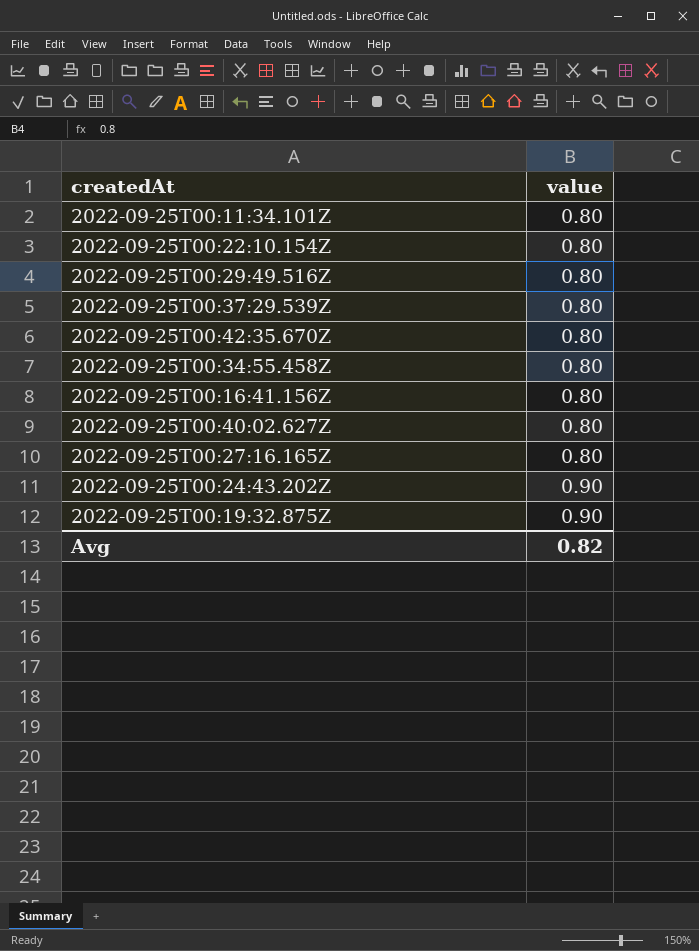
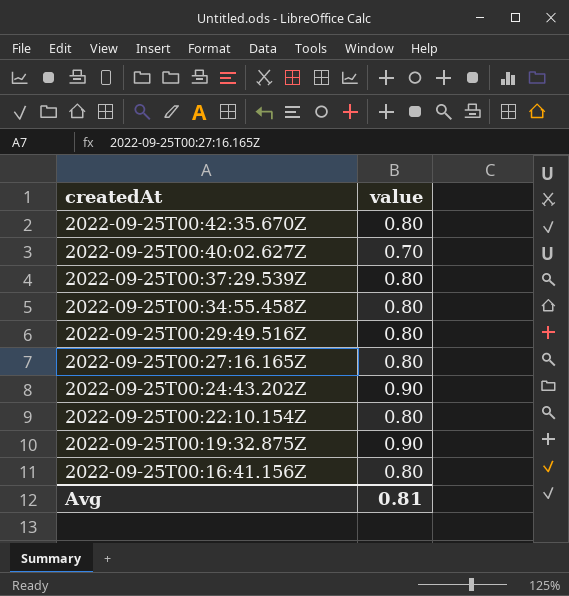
row order: value ascending -> createdAt descending
row 2022-09-25T00:11:34.101Z: 0.80 -> none
2022-09-25T00:40:02.627Z | value: 0.80 -> 0.70
Avg | value: 0.82 -> 0.81

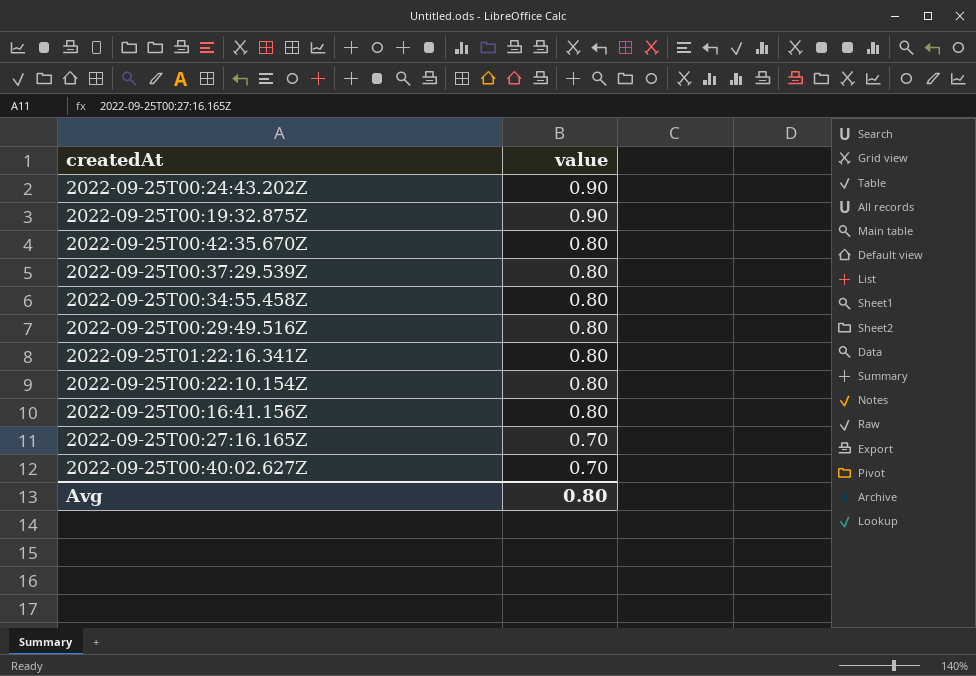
row order: createdAt descending -> value descending
row 2022-09-25T01:22:16.341Z: none -> 0.80
2022-09-25T00:27:16.165Z | value: 0.80 -> 0.70
Avg | value: 0.81 -> 0.80

